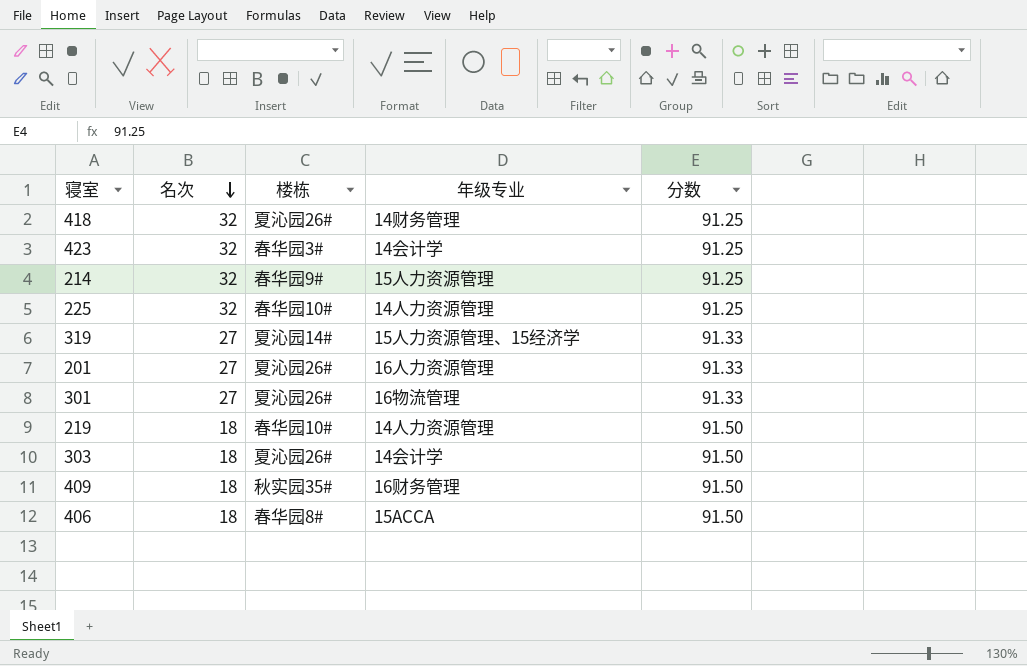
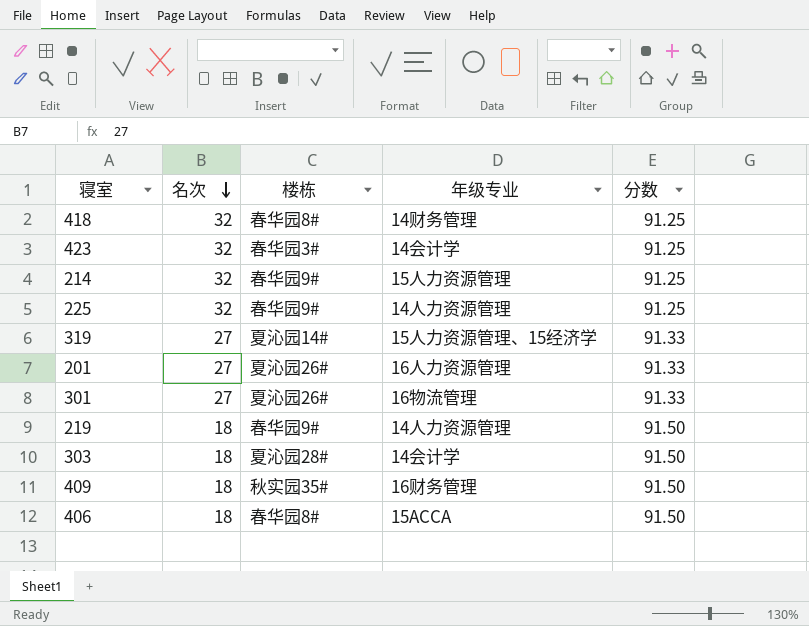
418 | 楼栋: 夏沁园26# -> 春华园8#
225 | 楼栋: 春华园10# -> 春华园9#
219 | 楼栋: 春华园10# -> 春华园9#
303 | 楼栋: 夏沁园26# -> 夏沁园28#

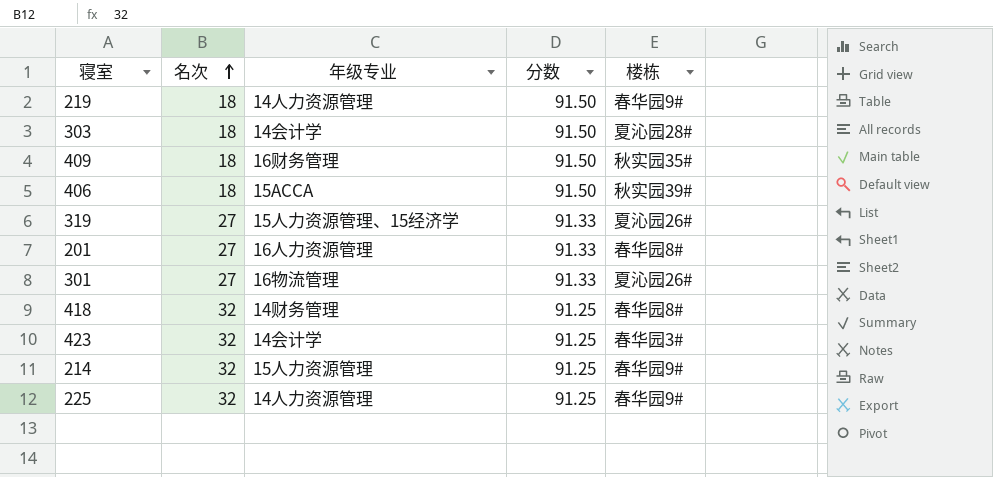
row order: 名次 descending -> 名次 ascending
column 楼栋 | position: 3 -> 5
406 | 楼栋: 春华园8# -> 秋实园39#
319 | 楼栋: 夏沁园14# -> 夏沁园26#
201 | 楼栋: 夏沁园26# -> 春华园8#

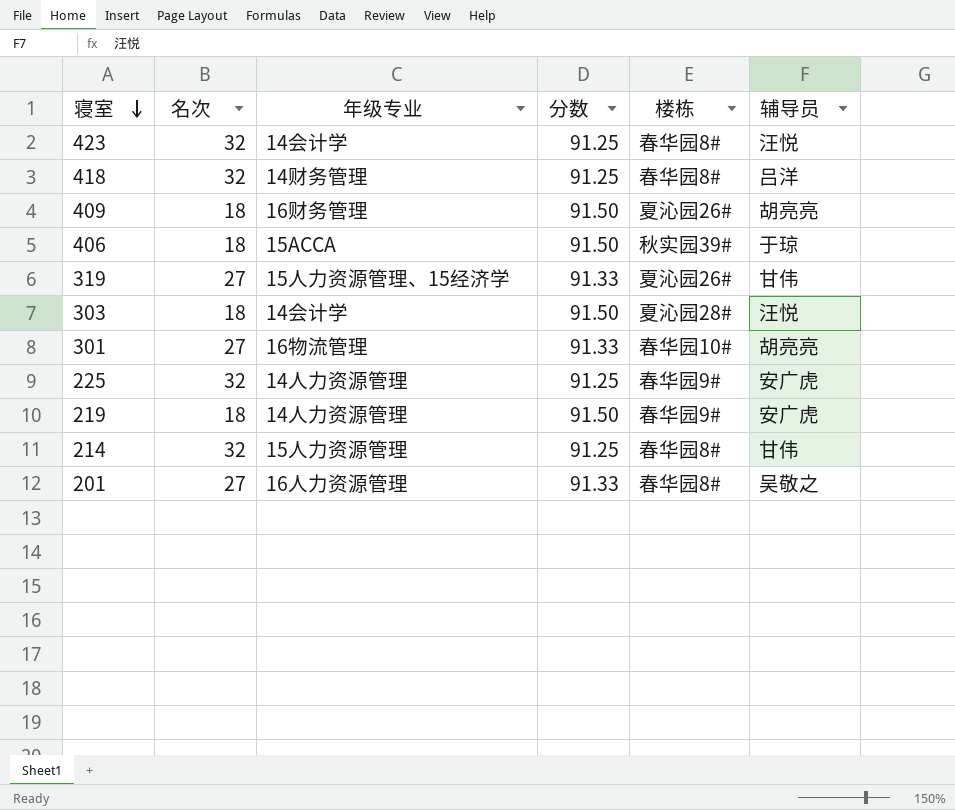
row order: 名次 ascending -> 寝室 descending
column 辅导员 | position: none -> 6
423 | 楼栋: 春华园3# -> 春华园8#
409 | 楼栋: 秋实园35# -> 夏沁园26#
301 | 楼栋: 夏沁园26# -> 春华园10#
214 | 楼栋: 春华园9# -> 春华园8#

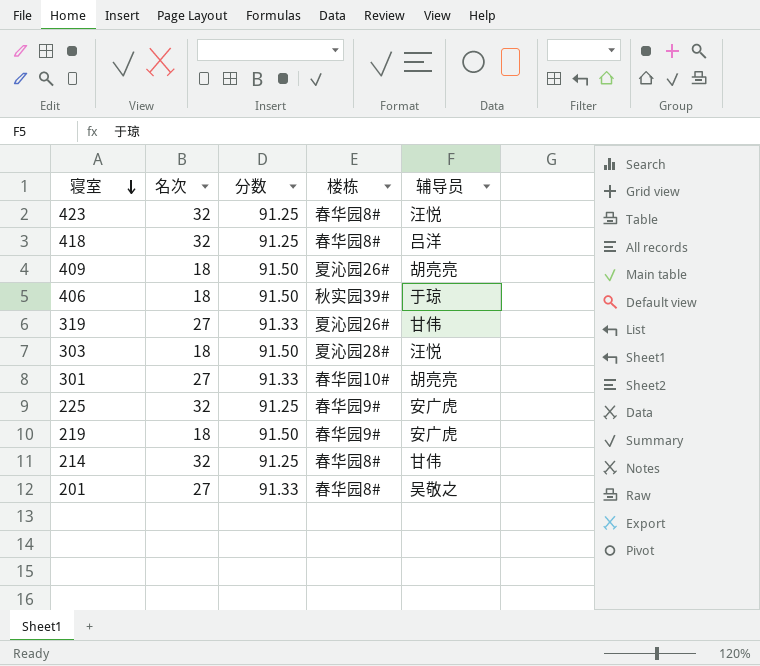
column 年级专业 | position: 3 -> none

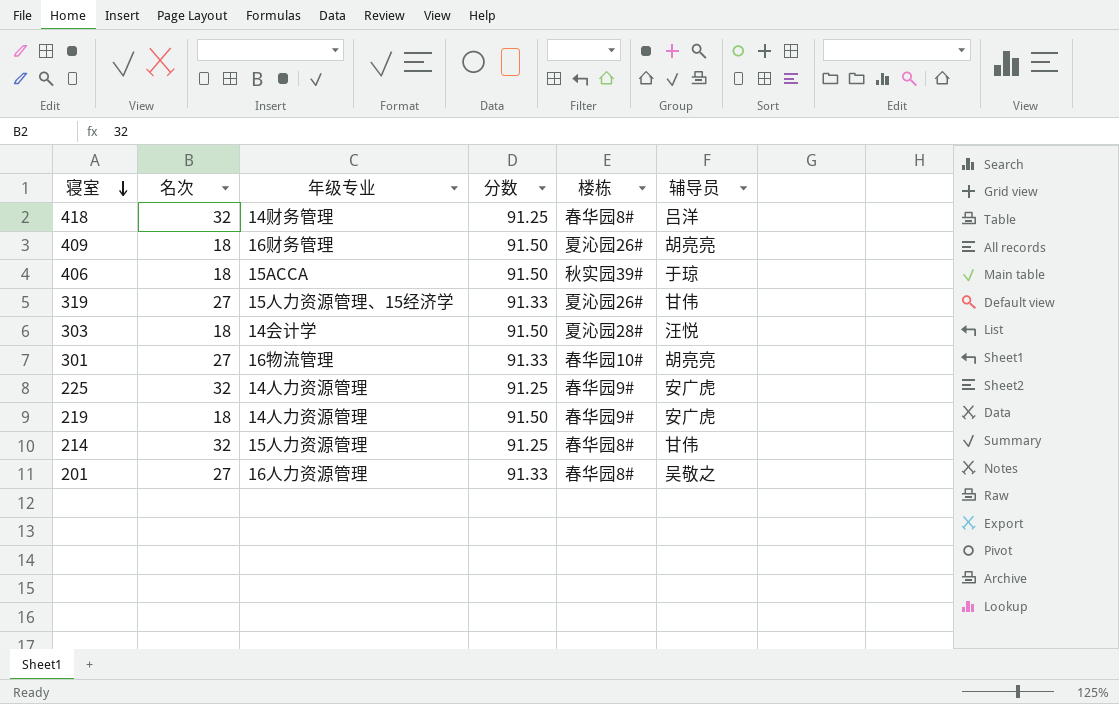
column 年级专业 | position: none -> 3
row 423: 32 | 91.25 | 春华园8# | 汪悦 -> none

